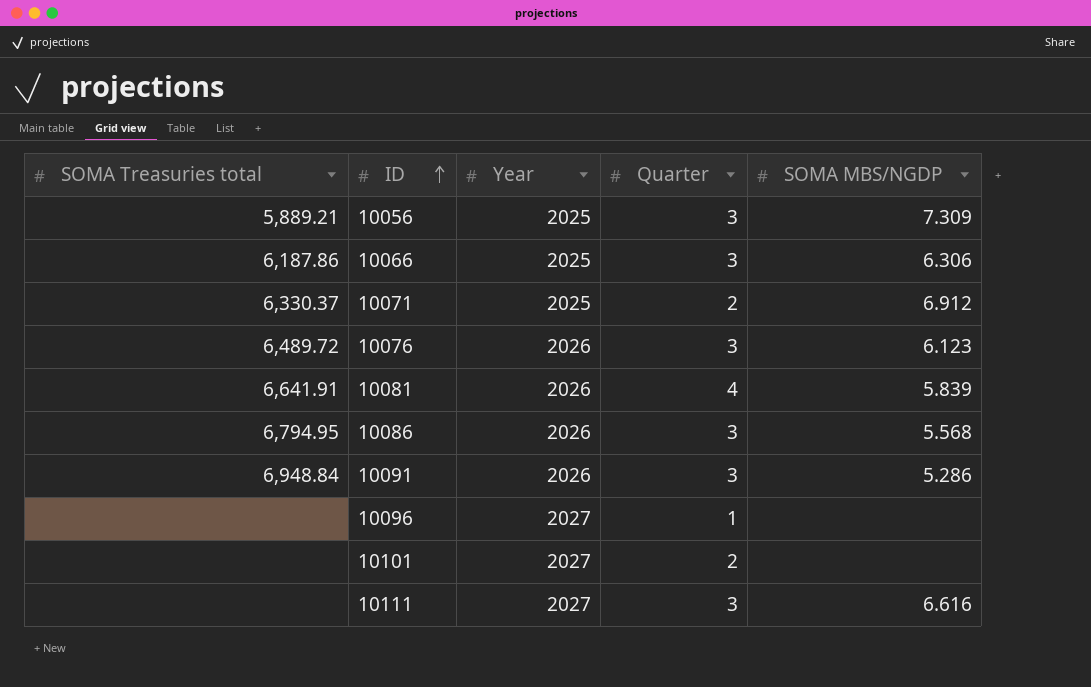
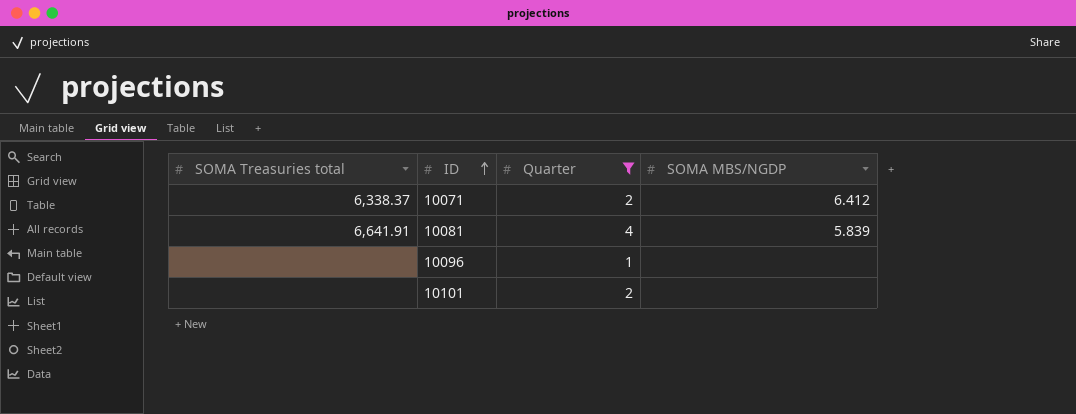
filter: none -> Quarter != 3
column Year | position: 3 -> none
10071 | SOMA Treasuries total: 6,330.37 -> 6,338.37
10071 | SOMA MBS/NGDP: 6.912 -> 6.412

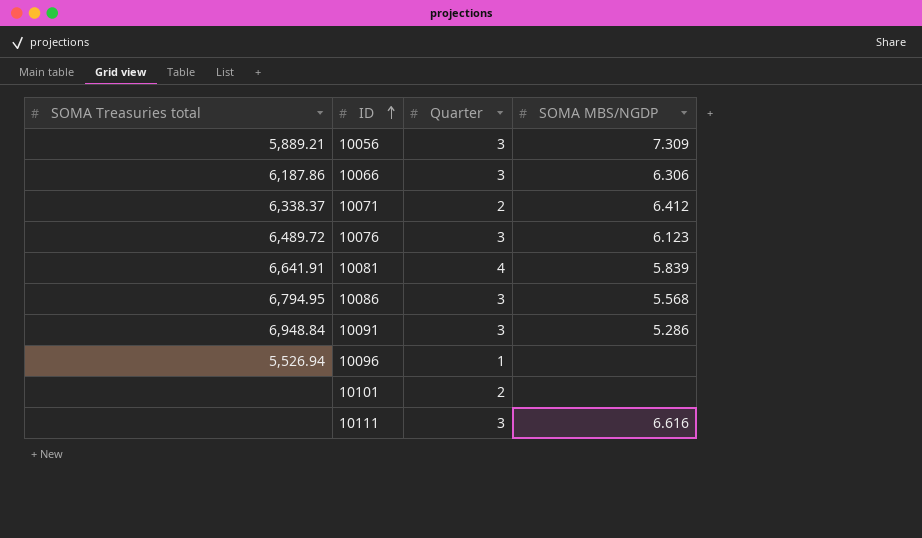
filter: Quarter != 3 -> none
10096 | SOMA Treasuries total: none -> 5,526.94

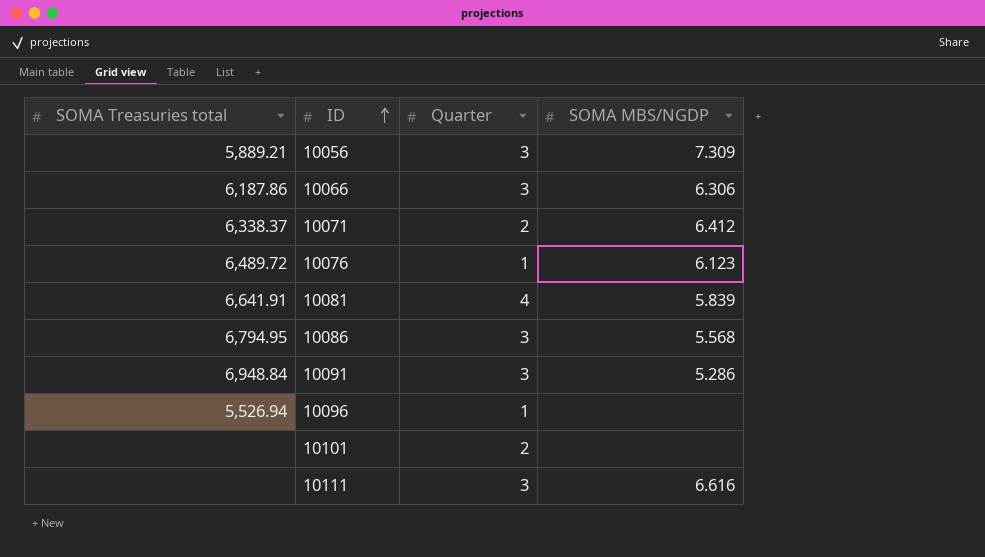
10076 | Quarter: 3 -> 1

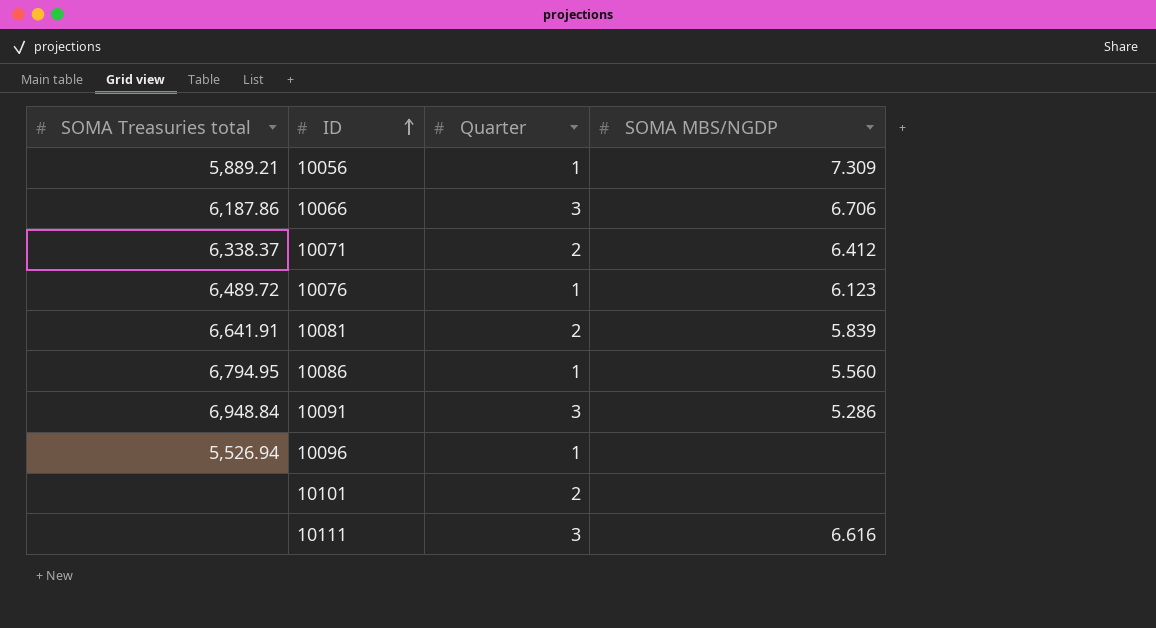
10056 | Quarter: 3 -> 1
10066 | SOMA MBS/NGDP: 6.306 -> 6.706
10081 | Quarter: 4 -> 2
10086 | Quarter: 3 -> 1
10086 | SOMA MBS/NGDP: 5.568 -> 5.560

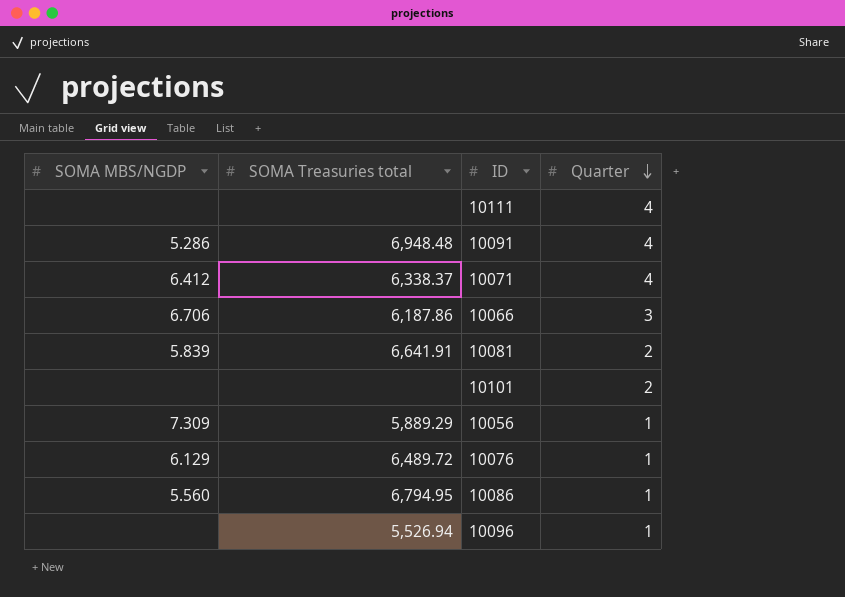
row order: ID ascending -> Quarter descending
column SOMA MBS/NGDP | position: 4 -> 1
10111 | SOMA MBS/NGDP: 6.616 -> none
10111 | Quarter: 3 -> 4
10091 | SOMA Treasuries total: 6,948.84 -> 6,948.48
10091 | Quarter: 3 -> 4
10071 | Quarter: 2 -> 4
10056 | SOMA Treasuries total: 5,889.21 -> 5,889.29
10076 | SOMA MBS/NGDP: 6.123 -> 6.129

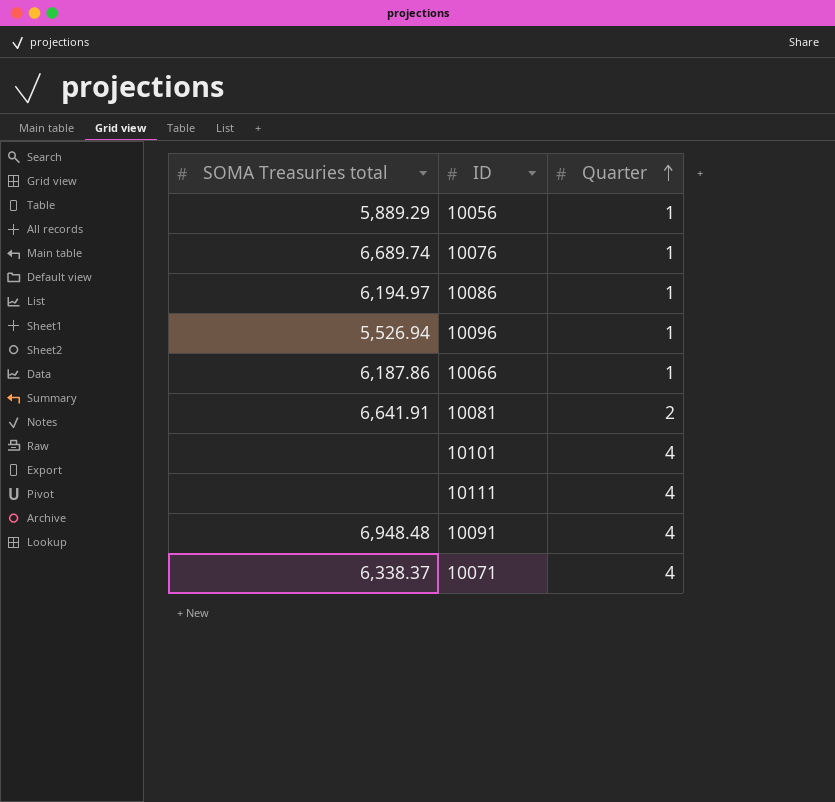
row order: Quarter descending -> Quarter ascending
column SOMA MBS/NGDP | position: 1 -> none
10076 | SOMA Treasuries total: 6,489.72 -> 6,689.74
10086 | SOMA Treasuries total: 6,794.95 -> 6,194.97
10066 | Quarter: 3 -> 1
10101 | Quarter: 2 -> 4

